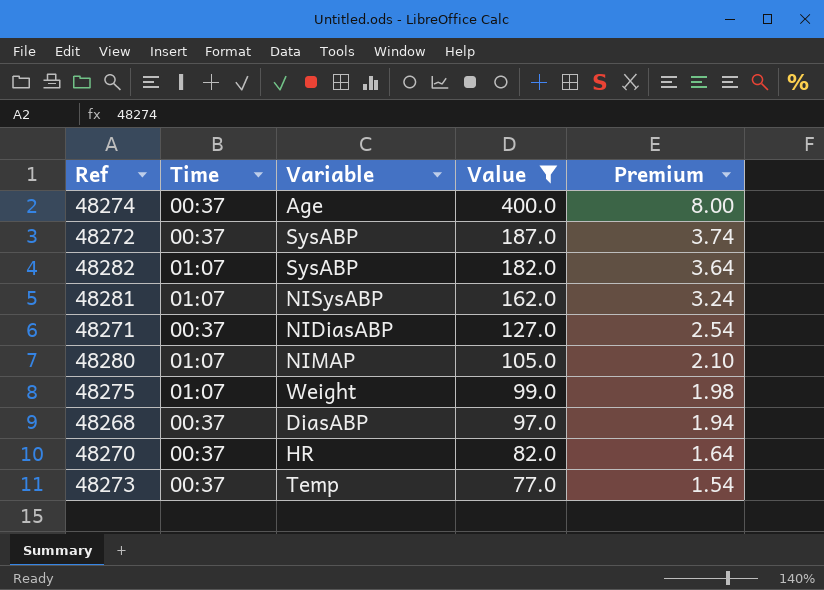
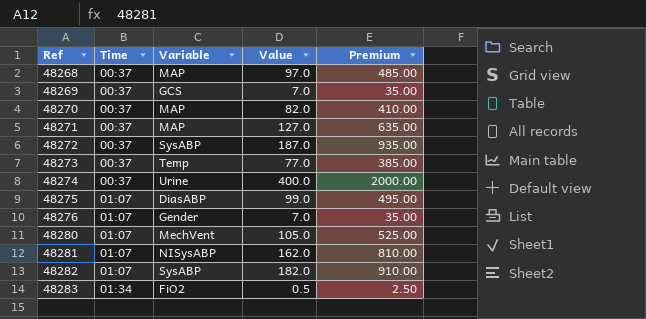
filter: Value >= 77.0 -> none
row order: Value descending -> Ref ascending
column Premium | formula: [Value] * 0.02 -> [Value] * 5
48268 | Variable: DiasABP -> MAP
48270 | Variable: HR -> MAP
48271 | Variable: NIDiasABP -> MAP
48274 | Variable: Age -> Urine
48275 | Variable: Weight -> DiasABP
48280 | Variable: NIMAP -> MechVent

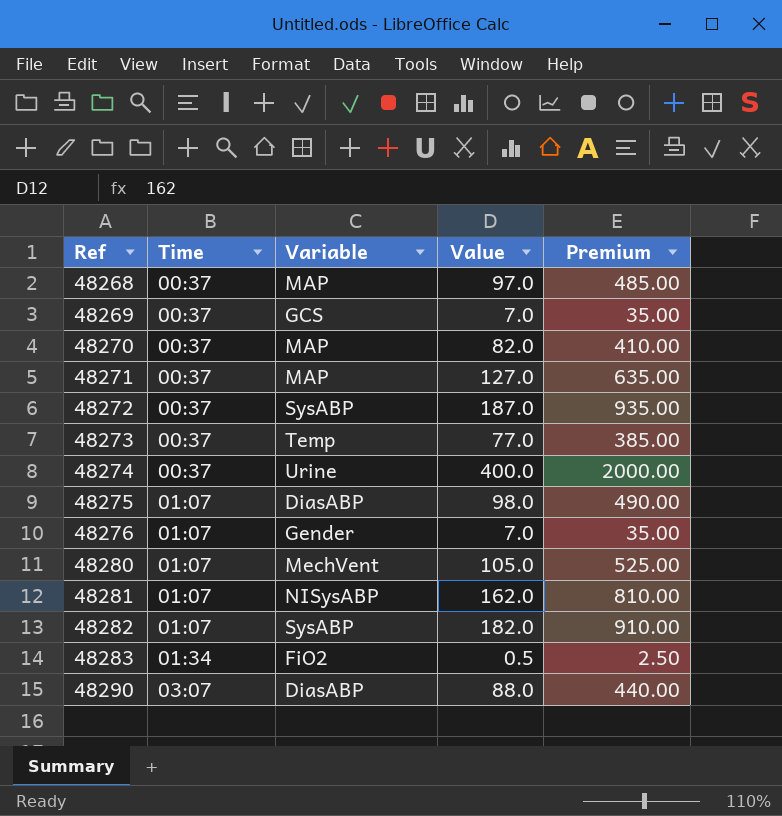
48275 | Value: 99.0 -> 98.0
48275 | Premium: 495.00 -> 490.00
row 48290: none -> 03:07 | DiasABP | 88.0 | 440.00

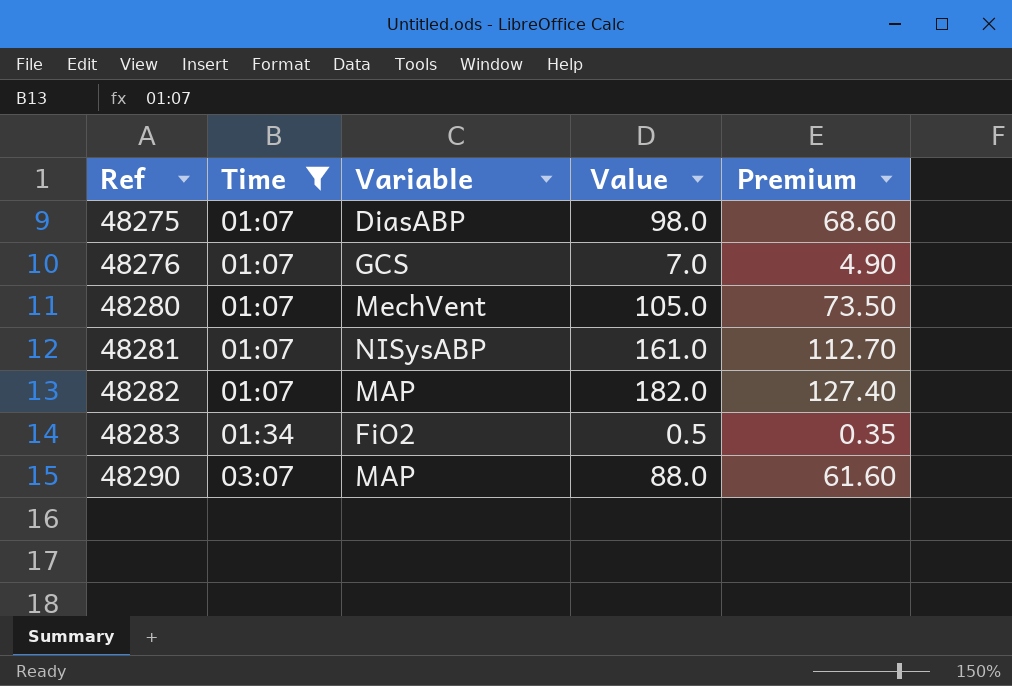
filter: none -> Time != 00:37
column Premium | formula: [Value] * 5 -> [Value] * 0.7
48276 | Variable: Gender -> GCS
48281 | Value: 162.0 -> 161.0
48282 | Variable: SysABP -> MAP
48290 | Variable: DiasABP -> MAP

